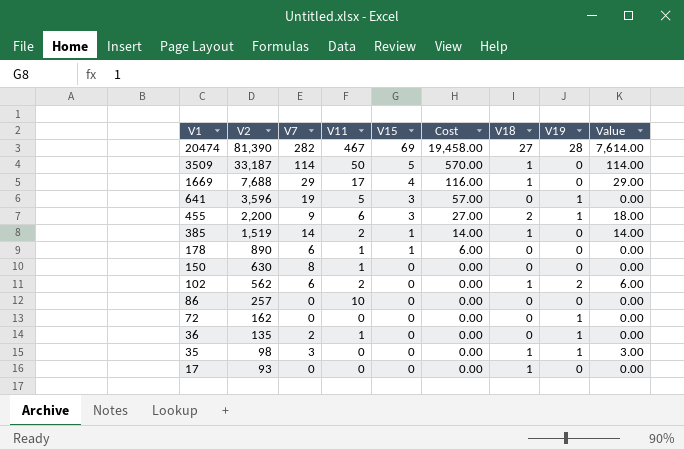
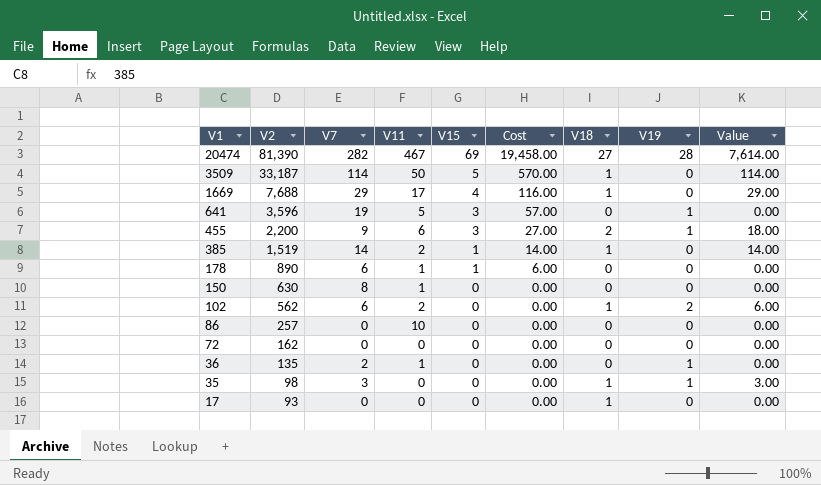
72 | V19: 1 -> 0

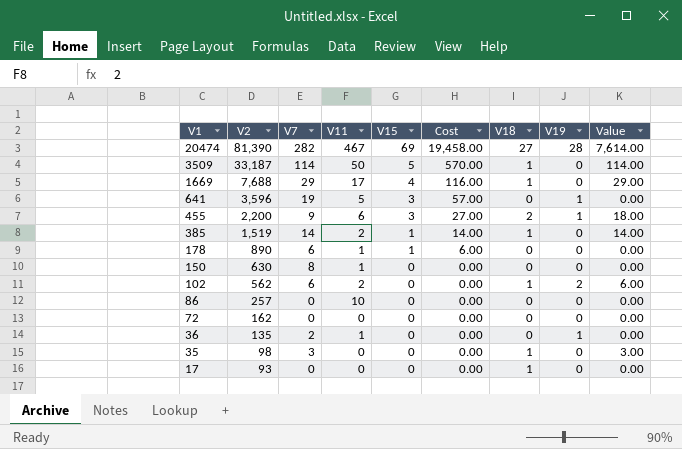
35 | V19: 1 -> 0

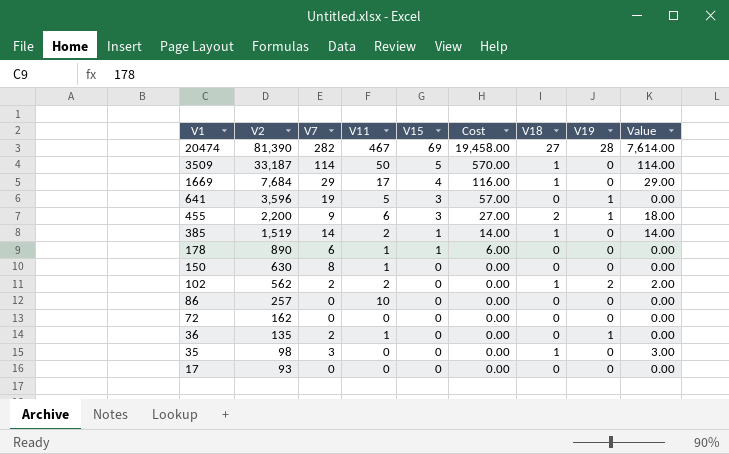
1669 | V2: 7,688 -> 7,684
102 | V7: 6 -> 2
102 | Value: 6.00 -> 2.00
17 | V18: 1 -> 0

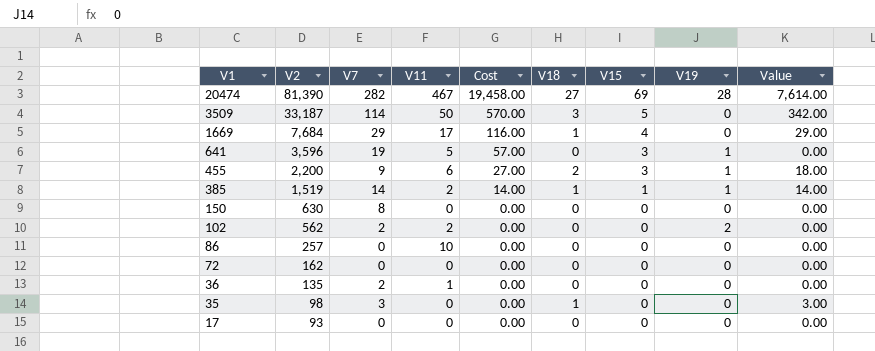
column V15 | position: 5 -> 7
row 178: 890 | 6 | 1 | 1 | 6.00 | 0 | 0 | 0.00 -> none
3509 | V18: 1 -> 3
3509 | Value: 114.00 -> 342.00
385 | V19: 0 -> 1
150 | V11: 1 -> 0
102 | V18: 1 -> 0
102 | Value: 2.00 -> 0.00
36 | V19: 1 -> 0

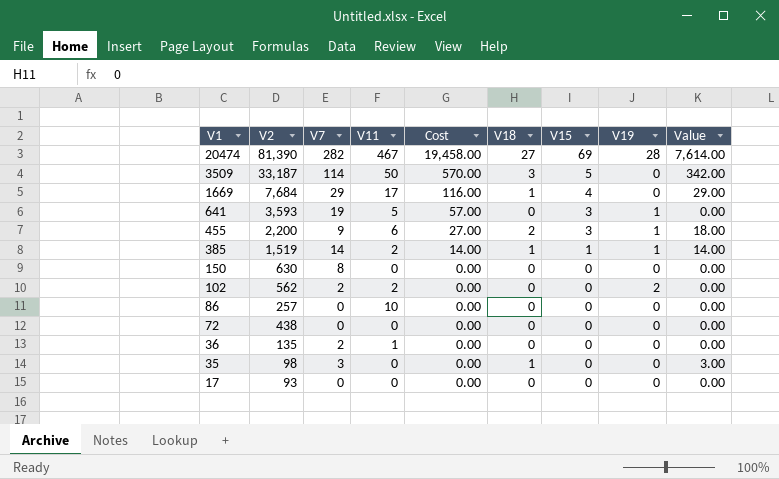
641 | V2: 3,596 -> 3,593
72 | V2: 162 -> 438

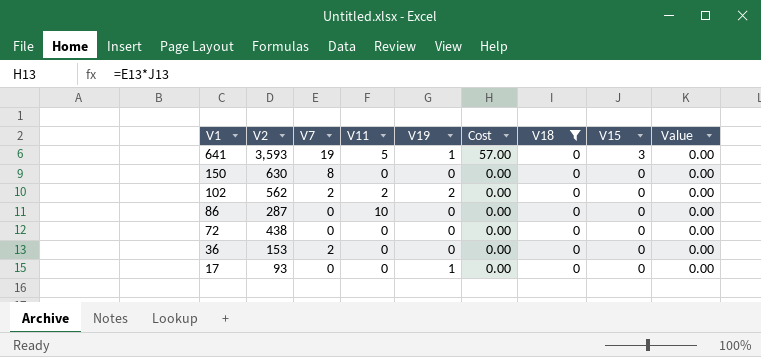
filter: none -> V18 = 0
column V19 | position: 8 -> 5
86 | V2: 257 -> 287
36 | V2: 135 -> 153
36 | V11: 1 -> 0
17 | V19: 0 -> 1

